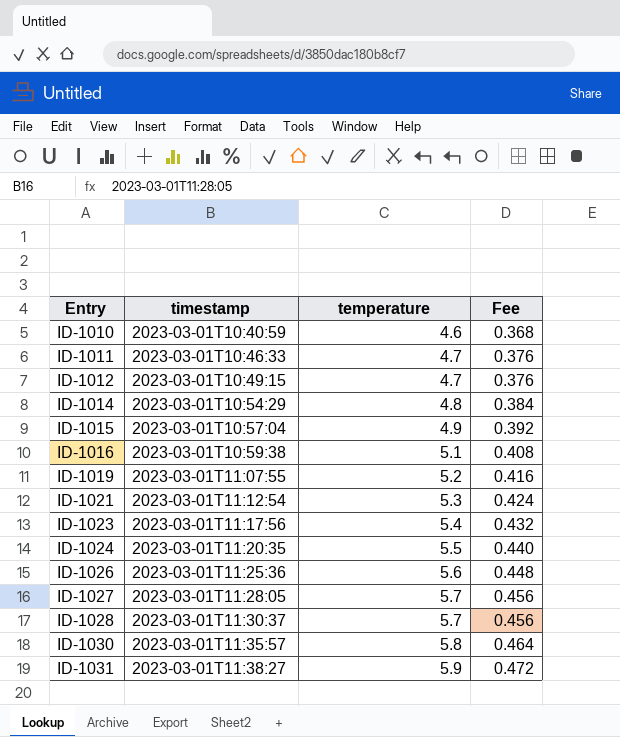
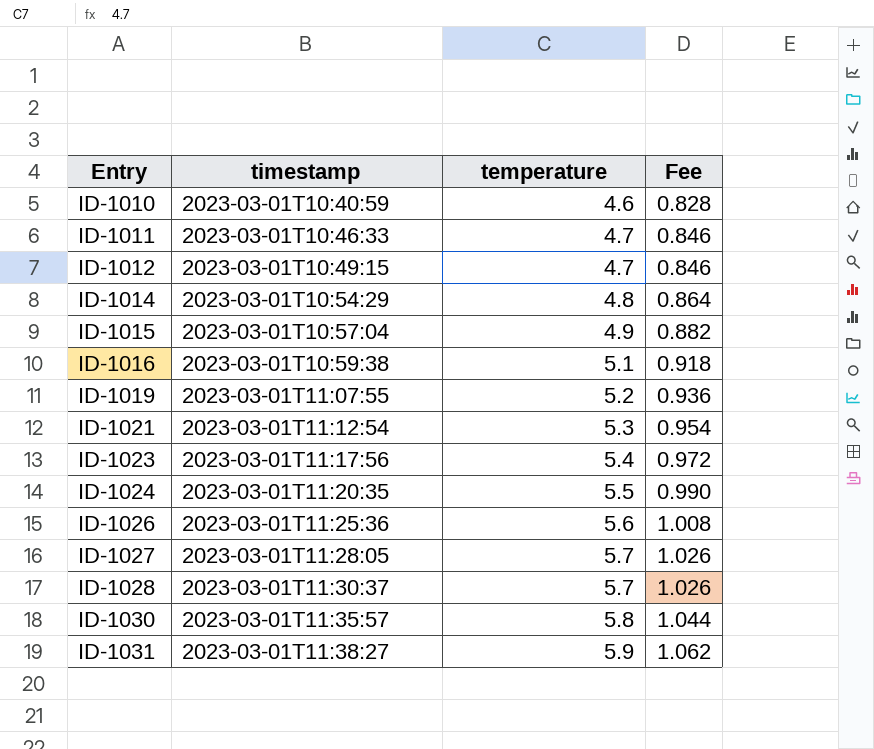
column Fee | formula: [temperature] * 0.08 -> [temperature] * 0.18

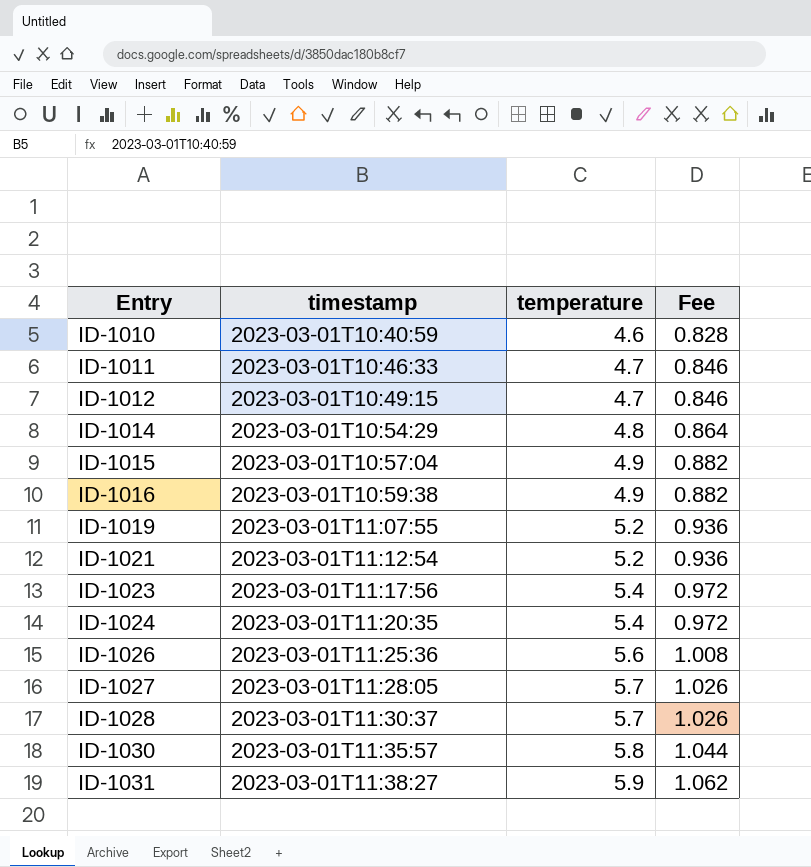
ID-1016 | temperature: 5.1 -> 4.9
ID-1016 | Fee: 0.918 -> 0.882
ID-1021 | temperature: 5.3 -> 5.2
ID-1021 | Fee: 0.954 -> 0.936
ID-1024 | temperature: 5.5 -> 5.4
ID-1024 | Fee: 0.990 -> 0.972

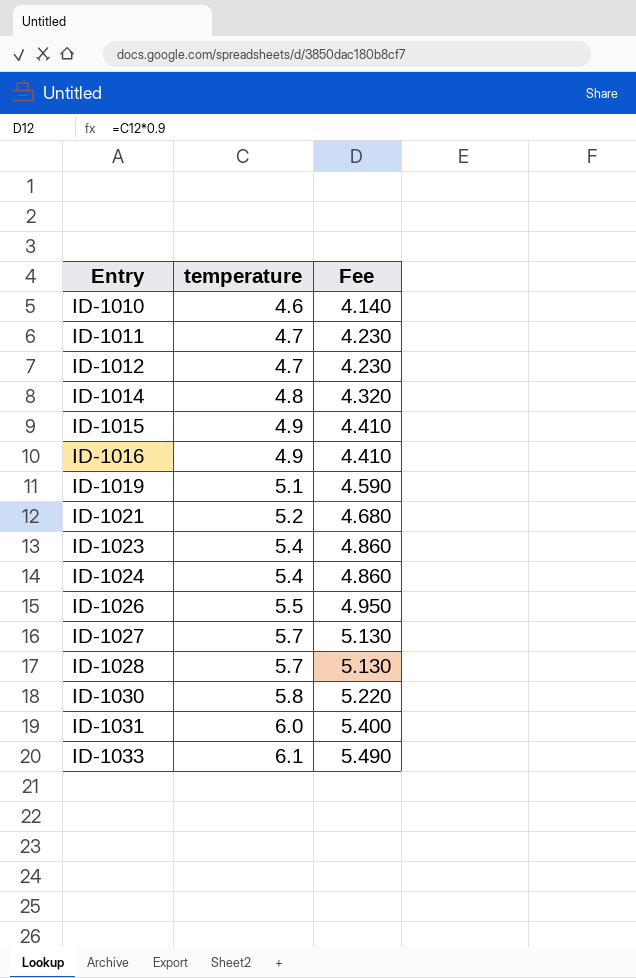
column timestamp | position: 2 -> none
column Fee | formula: [temperature] * 0.18 -> [temperature] * 0.9
ID-1019 | temperature: 5.2 -> 5.1
ID-1026 | temperature: 5.6 -> 5.5
ID-1031 | temperature: 5.9 -> 6.0
row ID-1033: none -> 6.1 | 5.490

